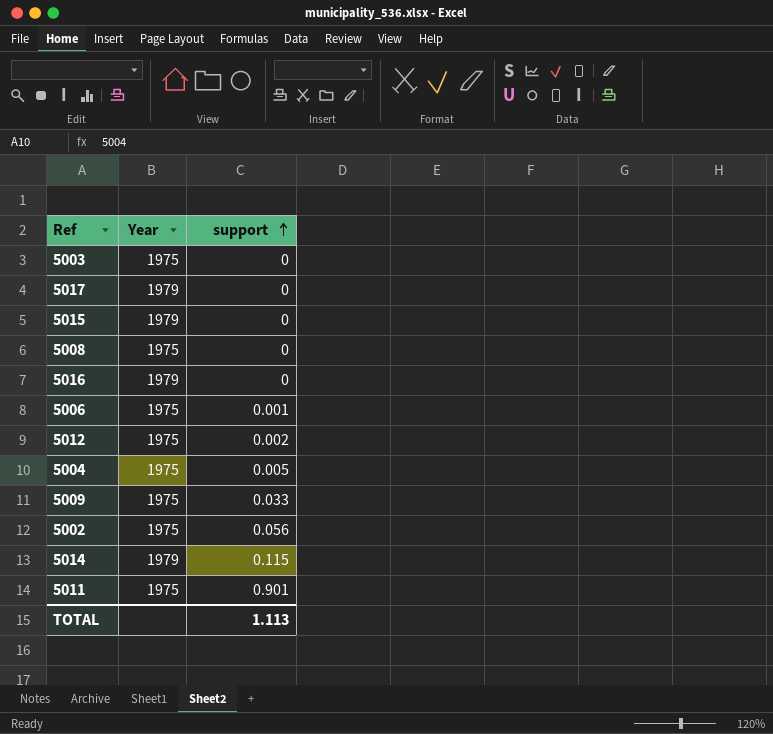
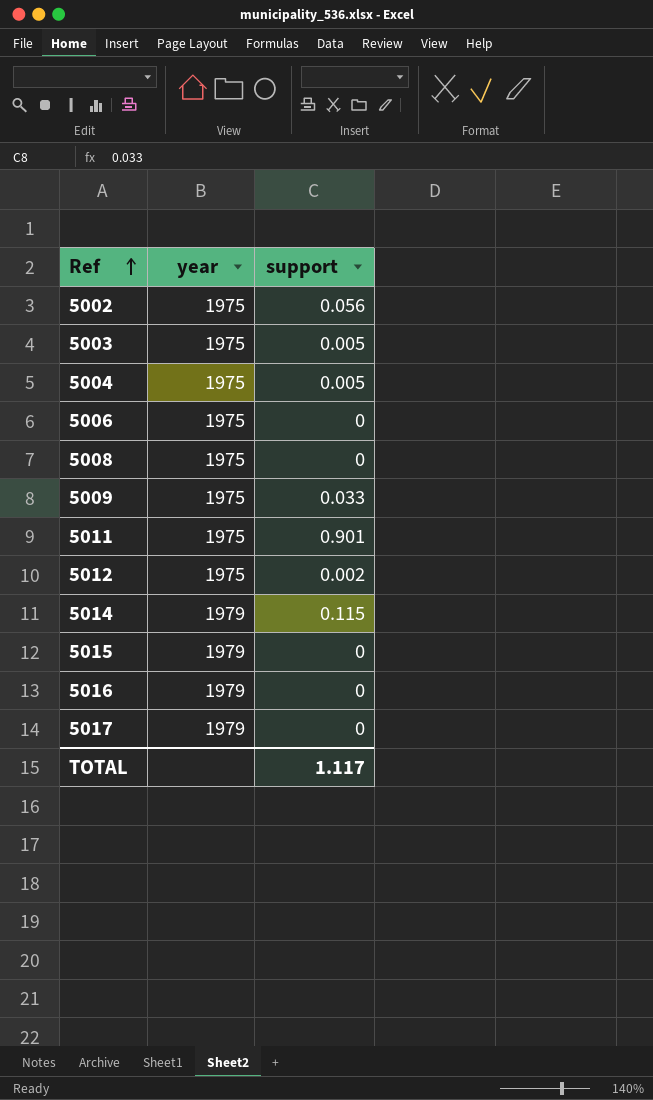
row order: support ascending -> Ref ascending
column name: Year -> year
5003 | support: 0 -> 0.005
5006 | support: 0.001 -> 0
TOTAL | support: 1.113 -> 1.117

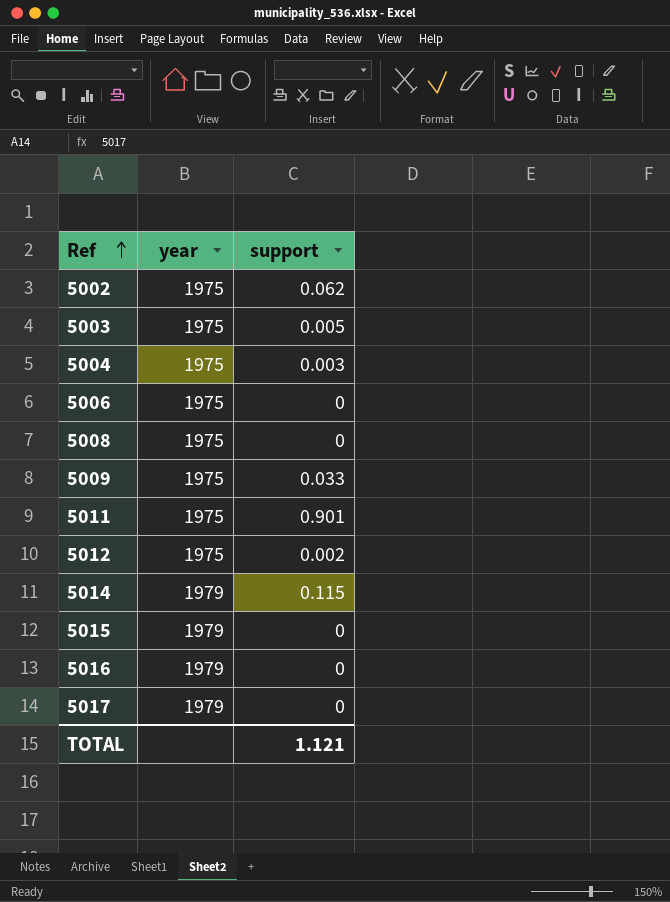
5002 | support: 0.056 -> 0.062
5004 | support: 0.005 -> 0.003
TOTAL | support: 1.117 -> 1.121

